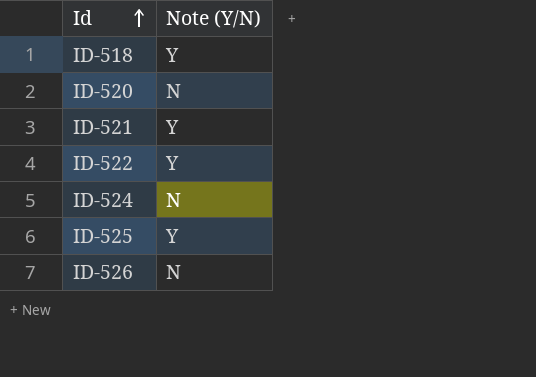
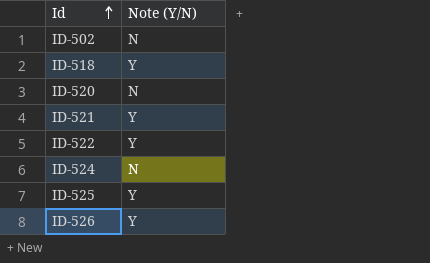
row ID-502: none -> N
ID-526 | Note (Y/N): N -> Y

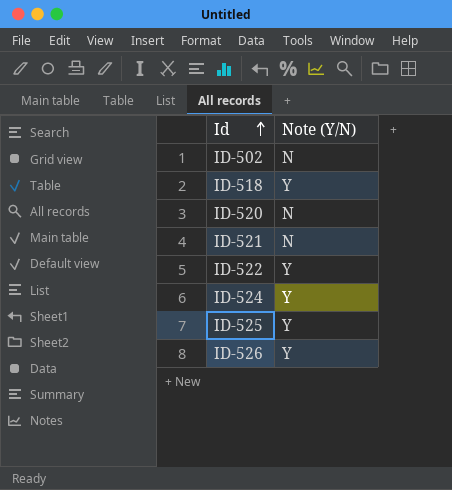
ID-521 | Note (Y/N): Y -> N
ID-524 | Note (Y/N): N -> Y

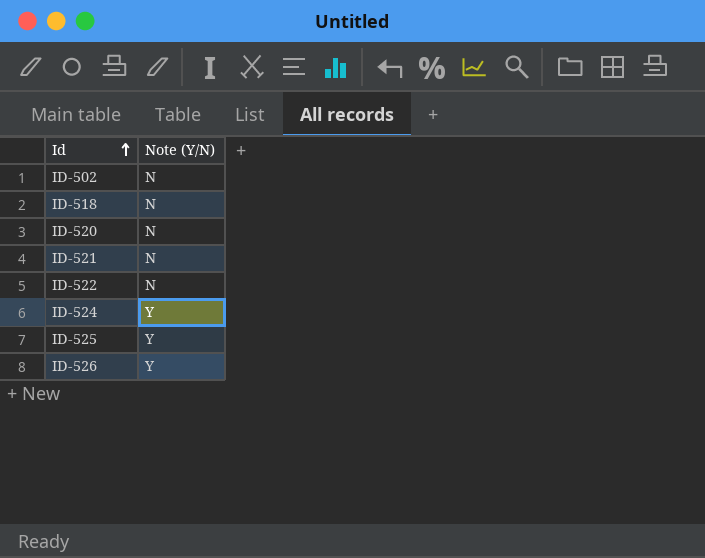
ID-518 | Note (Y/N): Y -> N
ID-522 | Note (Y/N): Y -> N

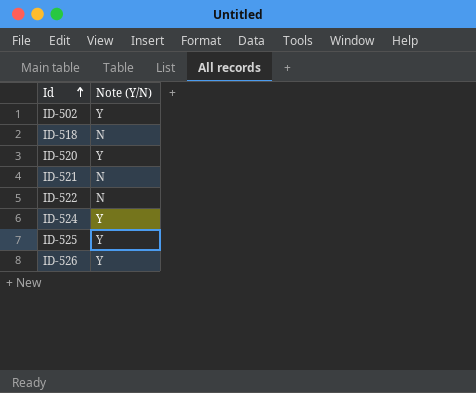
ID-502 | Note (Y/N): N -> Y
ID-520 | Note (Y/N): N -> Y

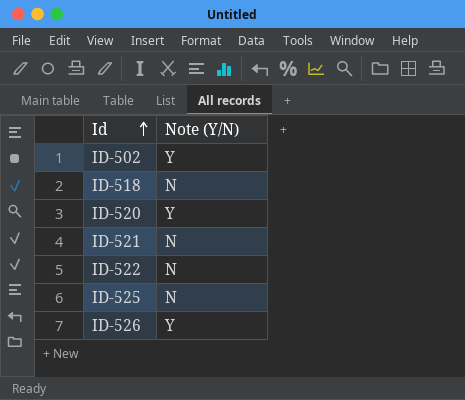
row ID-524: Y -> none
ID-525 | Note (Y/N): Y -> N

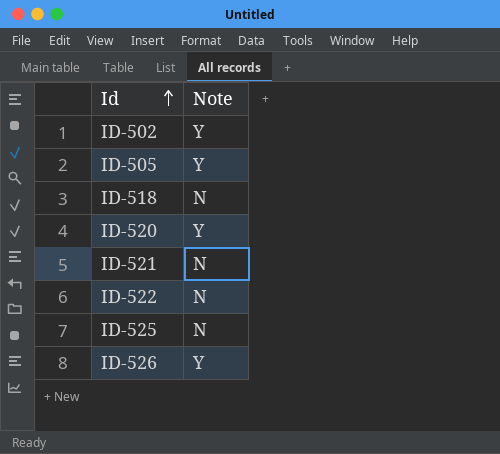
column name: Note (Y/N) -> Note
row ID-505: none -> Y

